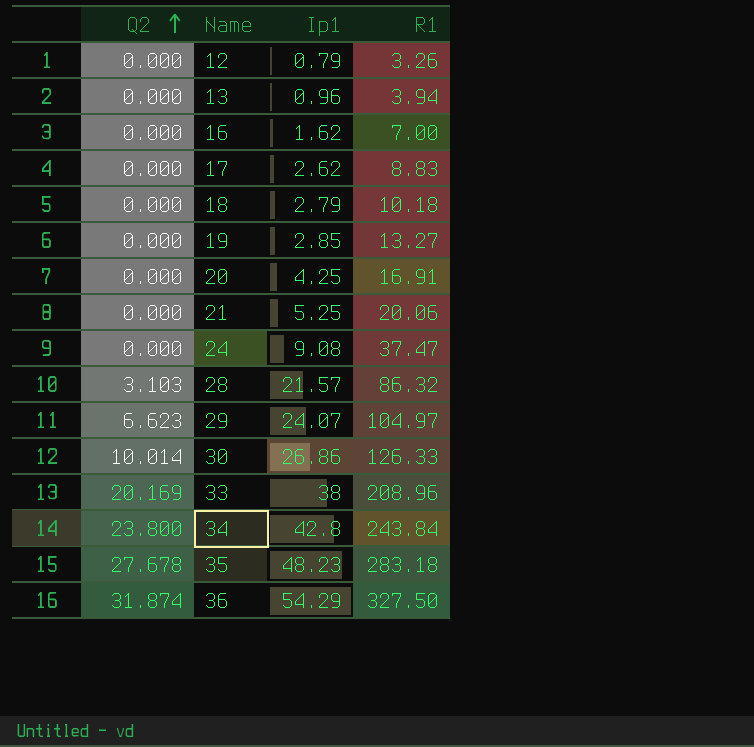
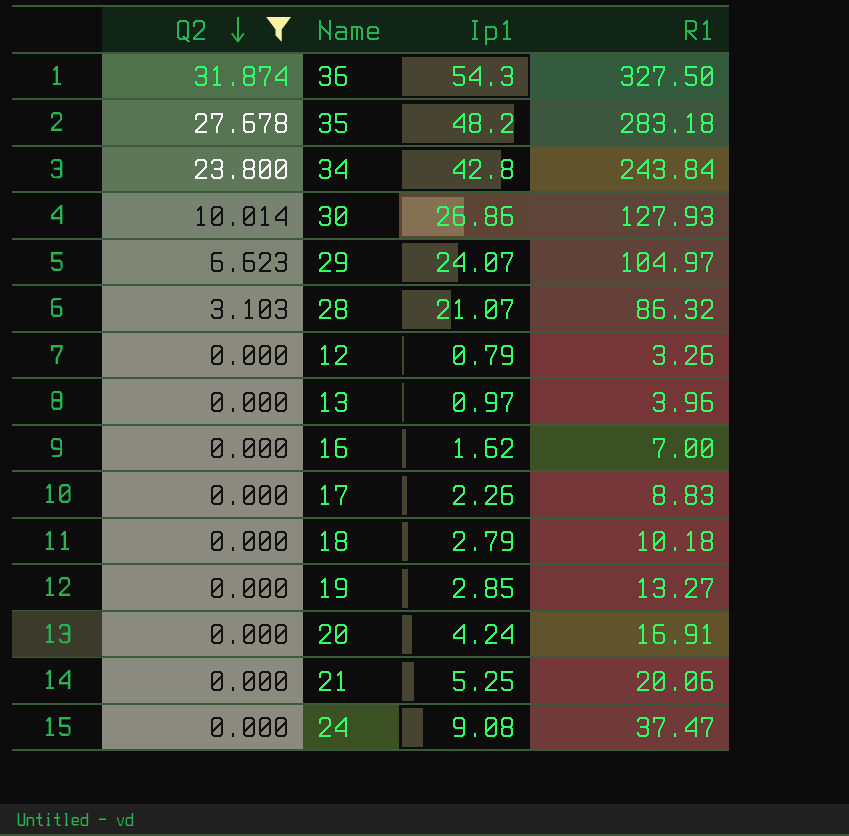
filter: none -> Q2 != 20.169
row order: Q2 ascending -> Q2 descending
36 | Ip1: 54.29 -> 54.3
35 | Ip1: 48.23 -> 48.2
30 | R1: 126.33 -> 127.93
28 | Ip1: 21.57 -> 21.07
13 | Ip1: 0.96 -> 0.97
13 | R1: 3.94 -> 3.96
17 | Ip1: 2.62 -> 2.26
20 | Ip1: 4.25 -> 4.24

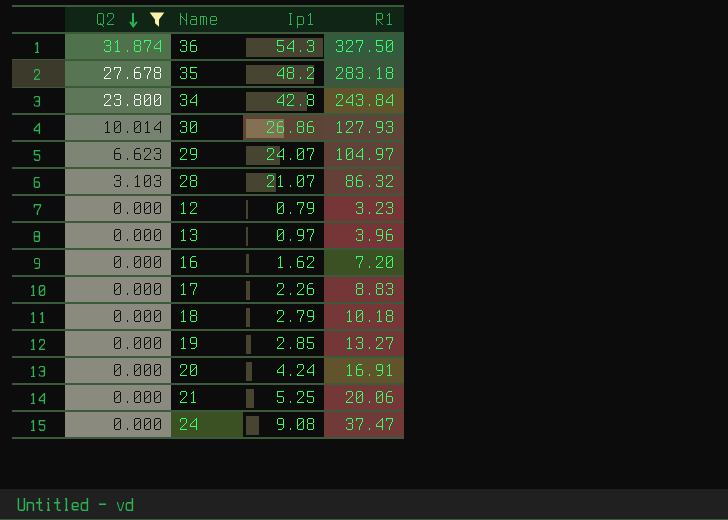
12 | R1: 3.26 -> 3.23
16 | R1: 7.00 -> 7.20

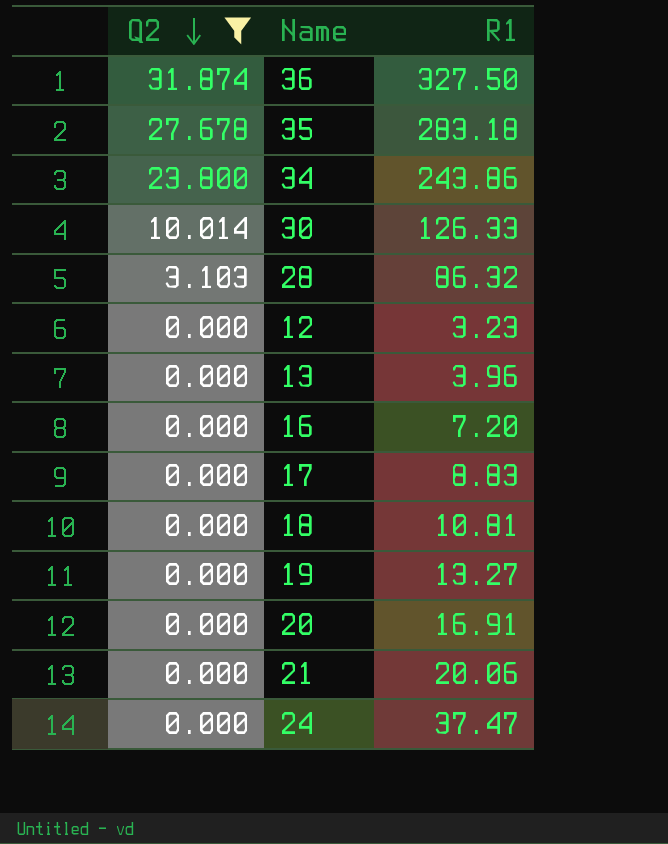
column Ip1 | position: 3 -> none
row 29: 6.623 | 24.07 | 104.97 -> none
34 | R1: 243.84 -> 243.86
30 | R1: 127.93 -> 126.33
18 | R1: 10.18 -> 10.81

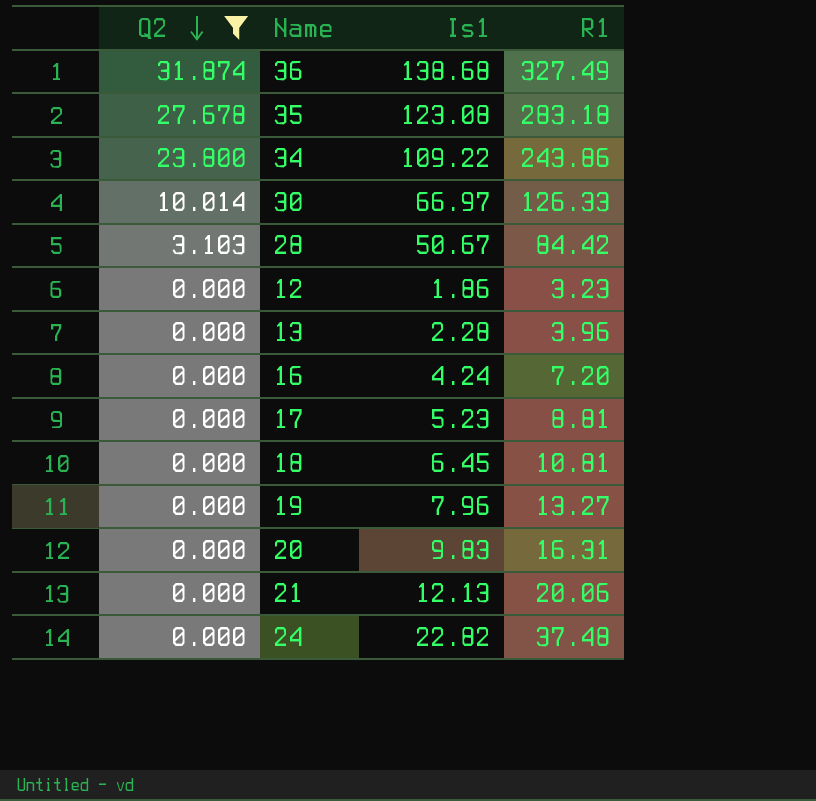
column Is1 | position: none -> 3
36 | R1: 327.50 -> 327.49
28 | R1: 86.32 -> 84.42
17 | R1: 8.83 -> 8.81
20 | R1: 16.91 -> 16.31
24 | R1: 37.47 -> 37.48

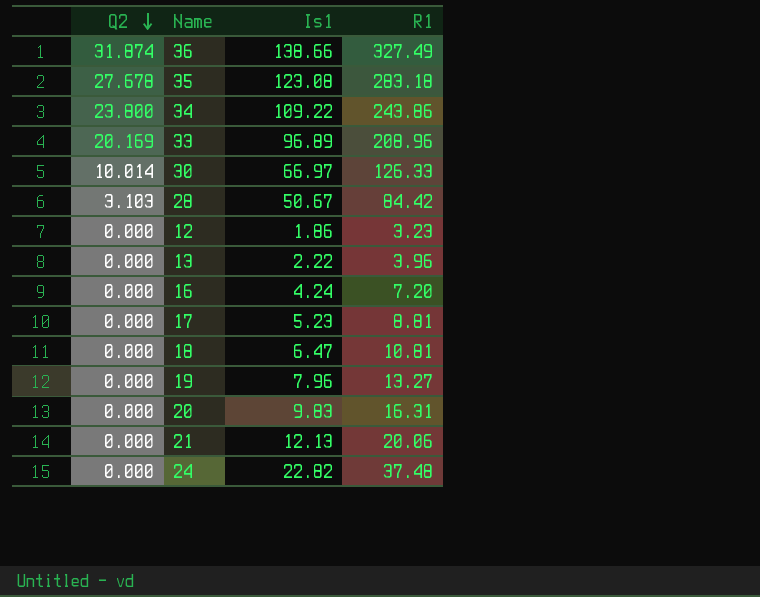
filter: Q2 != 20.169 -> none
36 | Is1: 138.68 -> 138.66
13 | Is1: 2.28 -> 2.22
18 | Is1: 6.45 -> 6.47

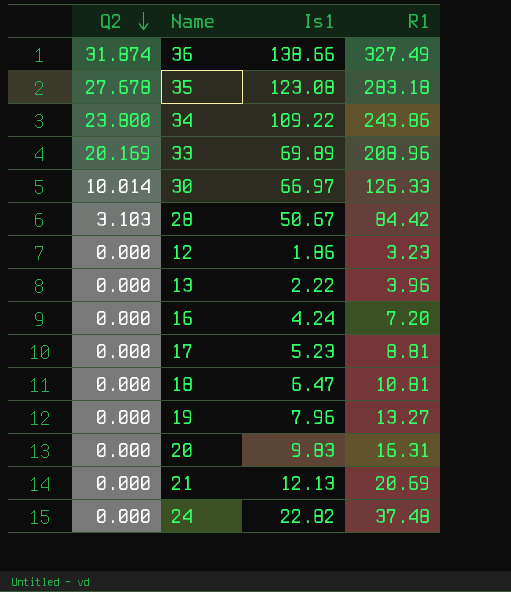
33 | Is1: 96.89 -> 69.89
21 | R1: 20.06 -> 20.69

